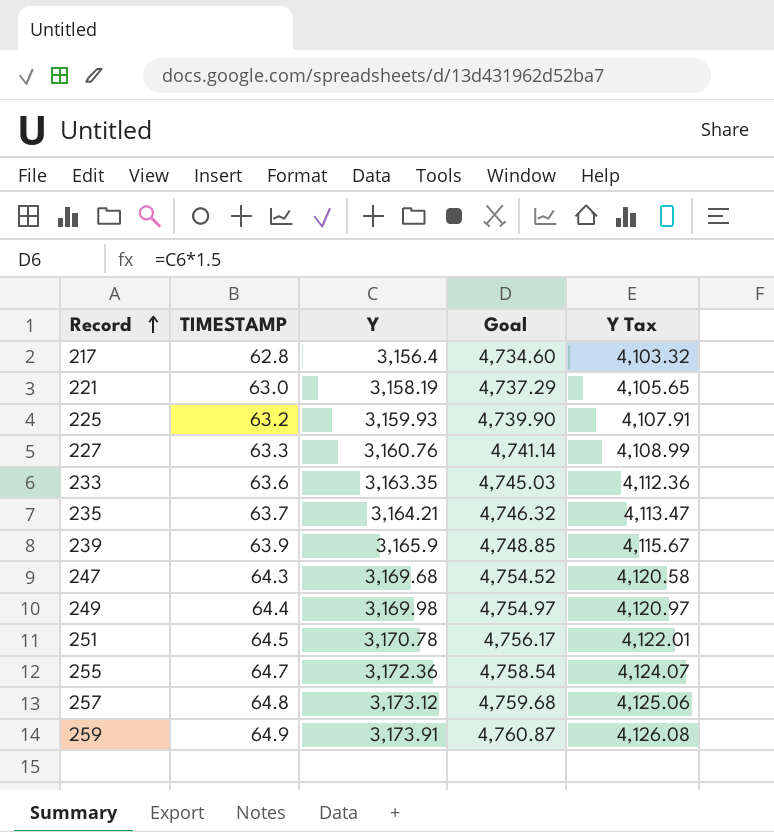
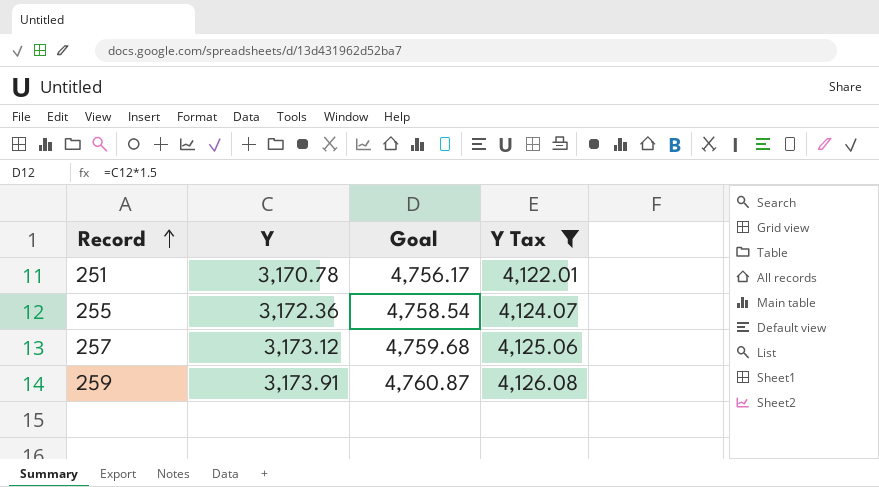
filter: none -> Y Tax >= 4,122.01
column TIMESTAMP | position: 2 -> none

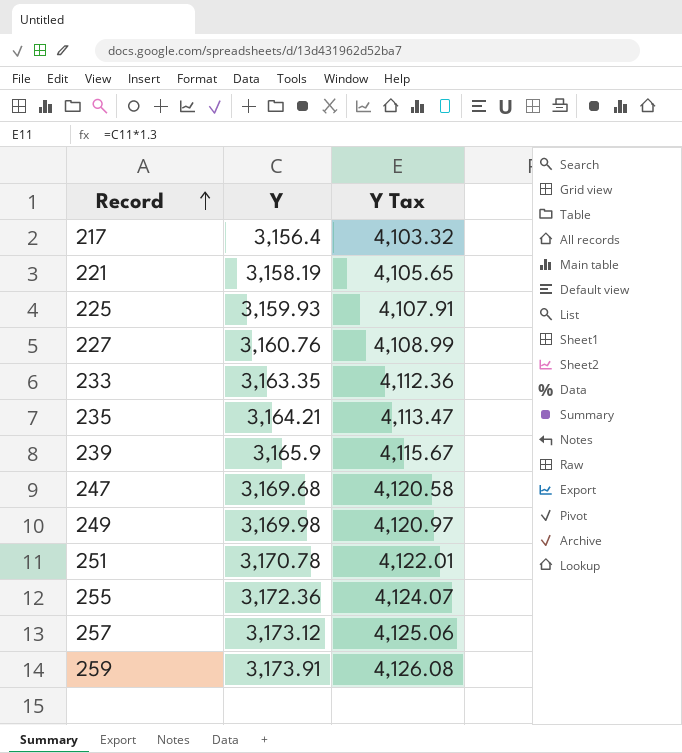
filter: Y Tax >= 4,122.01 -> none
column Goal | formula: [Y] * 1.5 -> none

